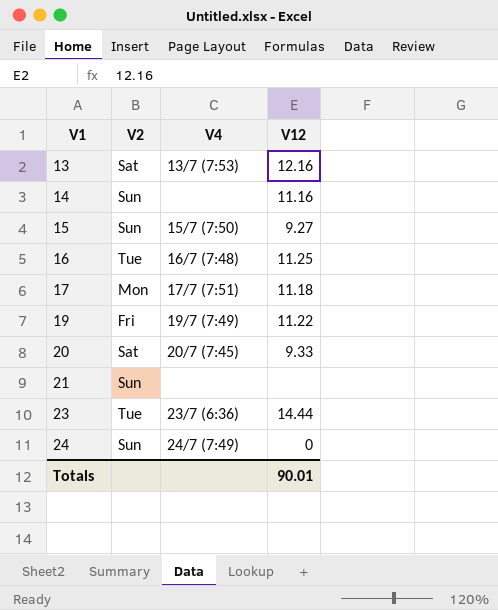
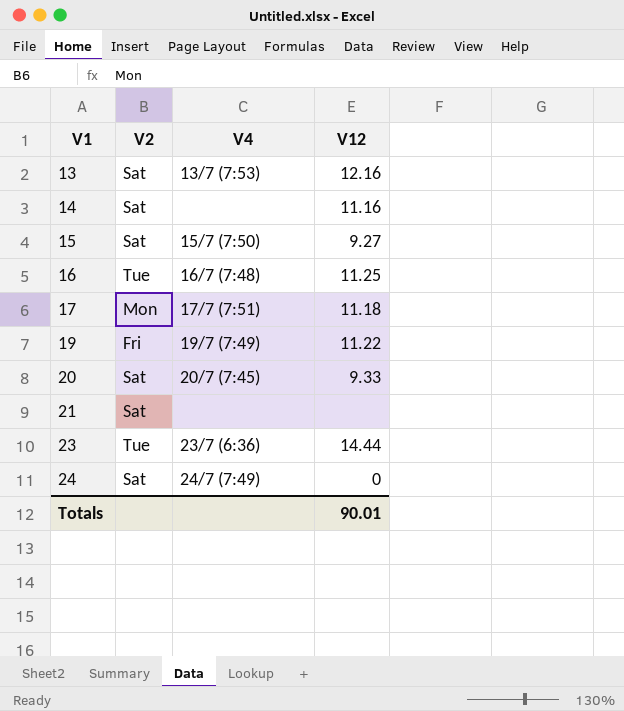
14 | V2: Sun -> Sat
15 | V2: Sun -> Sat
21 | V2: Sun -> Sat
24 | V2: Sun -> Sat

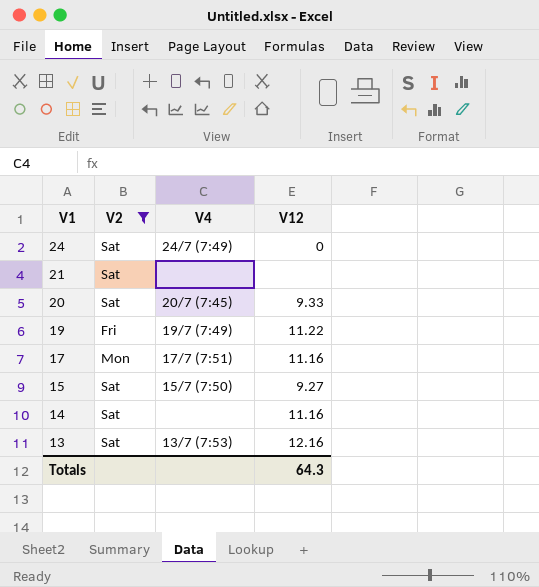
filter: none -> V2 != Tue
row order: V1 ascending -> V1 descending
17 | V12: 11.18 -> 11.16
Totals | V12: 90.01 -> 64.3

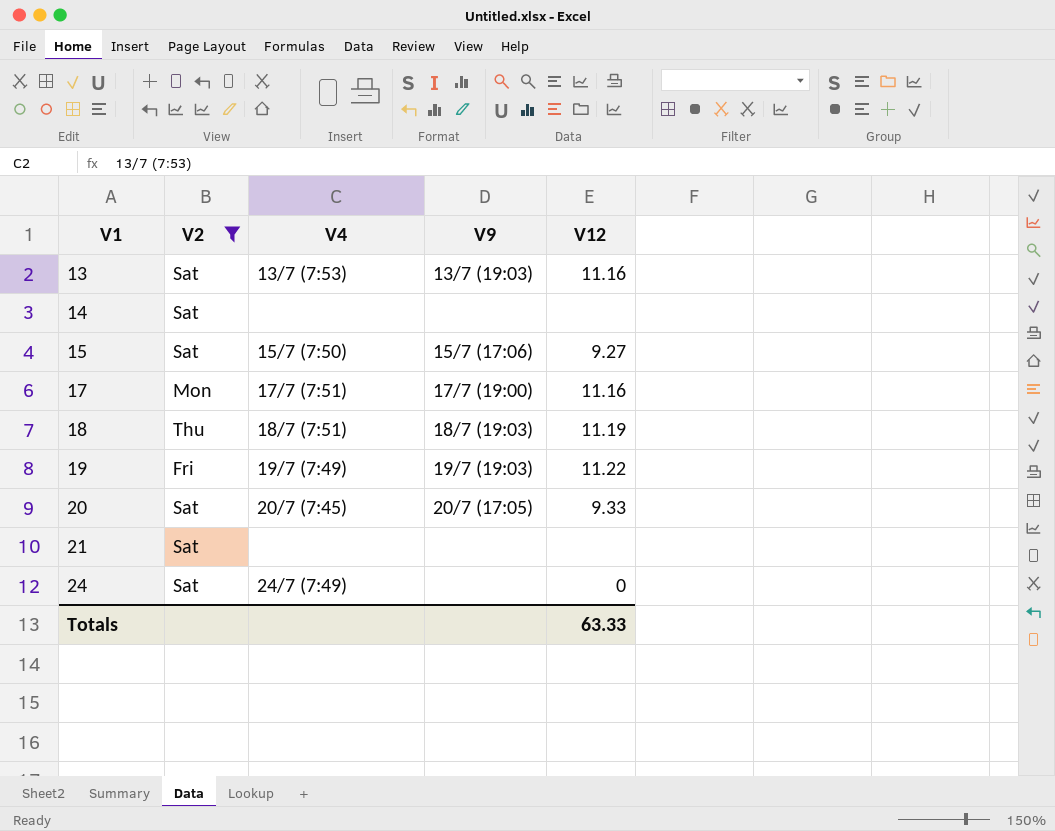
row order: V1 descending -> V1 ascending
column V9 | position: none -> 4
13 | V12: 12.16 -> 11.16
14 | V12: 11.16 -> none
row 18: none -> Thu | 18/7 (7:51) | 18/7 (19:03) | 11.19
Totals | V12: 64.3 -> 63.33

